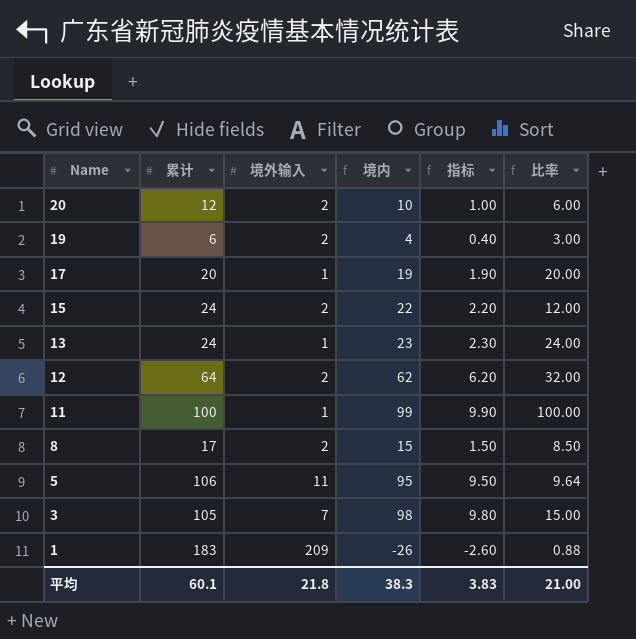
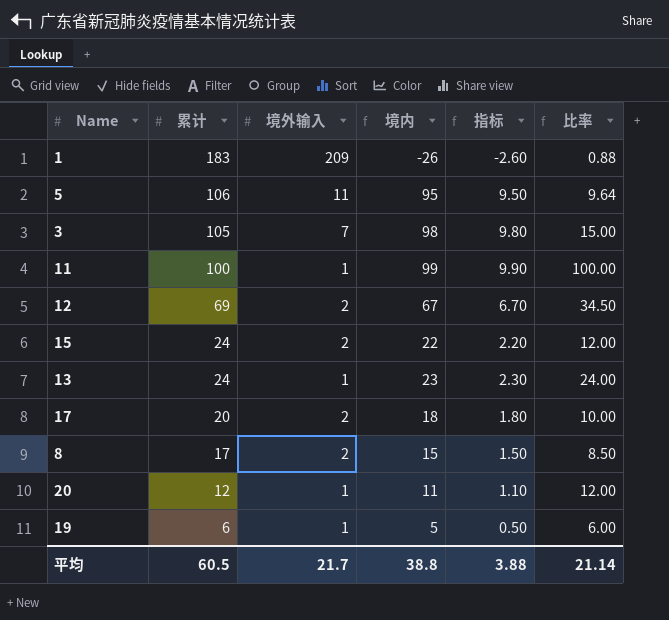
row order: Name descending -> 累计 descending
12 | 累计: 64 -> 69
12 | 境内: 62 -> 67
12 | 指标: 6.20 -> 6.70
12 | 比率: 32.00 -> 34.50
17 | 境外输入: 1 -> 2
17 | 境内: 19 -> 18
17 | 指标: 1.90 -> 1.80
17 | 比率: 20.00 -> 10.00
20 | 境外输入: 2 -> 1
20 | 境内: 10 -> 11
20 | 指标: 1.00 -> 1.10
20 | 比率: 6.00 -> 12.00
19 | 境外输入: 2 -> 1
19 | 境内: 4 -> 5
19 | 指标: 0.40 -> 0.50
19 | 比率: 3.00 -> 6.00
平均 | 累计: 60.1 -> 60.5
平均 | 境外输入: 21.8 -> 21.7
平均 | 境内: 38.3 -> 38.8
平均 | 指标: 3.83 -> 3.88
平均 | 比率: 21.00 -> 21.14

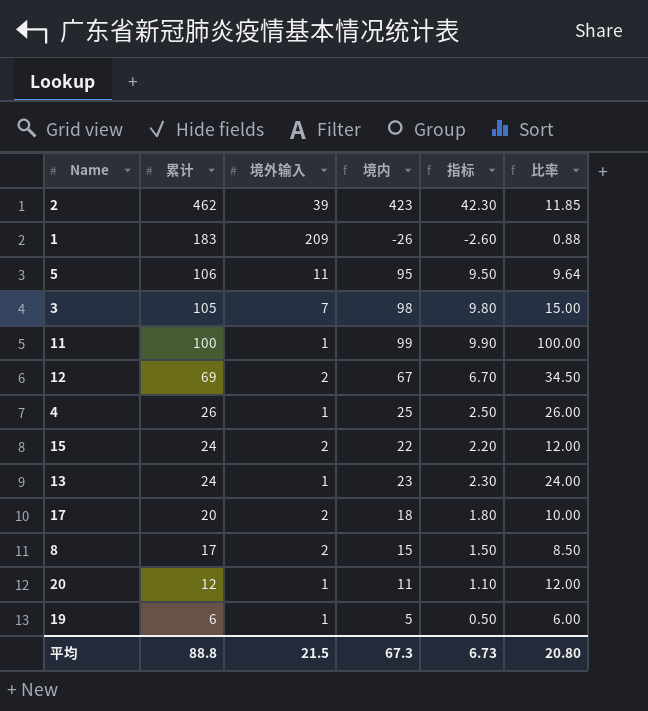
row 2: none -> 462 | 39 | 423 | 42.30 | 11.85
row 4: none -> 26 | 1 | 25 | 2.50 | 26.00
平均 | 累计: 60.5 -> 88.8
平均 | 境外输入: 21.7 -> 21.5
平均 | 境内: 38.8 -> 67.3
平均 | 指标: 3.88 -> 6.73
平均 | 比率: 21.14 -> 20.80

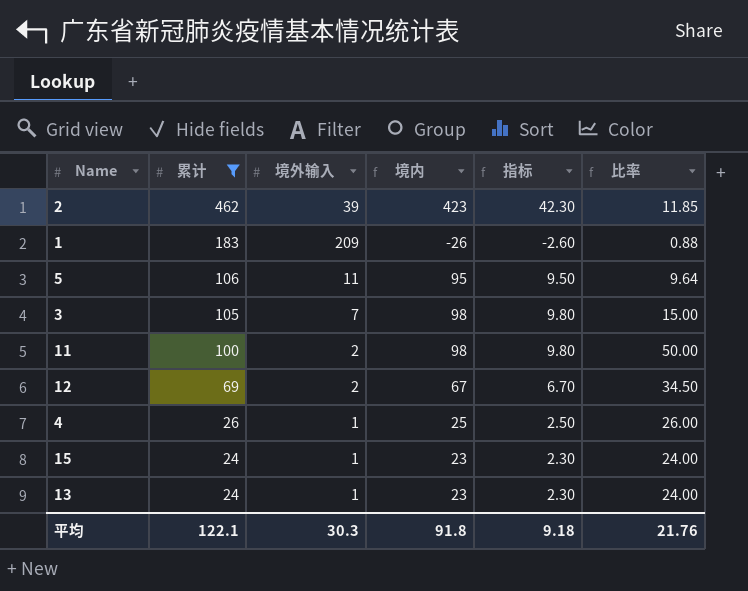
filter: none -> 累计 >= 24
11 | 境外输入: 1 -> 2
11 | 境内: 99 -> 98
11 | 指标: 9.90 -> 9.80
11 | 比率: 100.00 -> 50.00
15 | 境外输入: 2 -> 1
15 | 境内: 22 -> 23
15 | 指标: 2.20 -> 2.30
15 | 比率: 12.00 -> 24.00
平均 | 累计: 88.8 -> 122.1
平均 | 境外输入: 21.5 -> 30.3
平均 | 境内: 67.3 -> 91.8
平均 | 指标: 6.73 -> 9.18
平均 | 比率: 20.80 -> 21.76

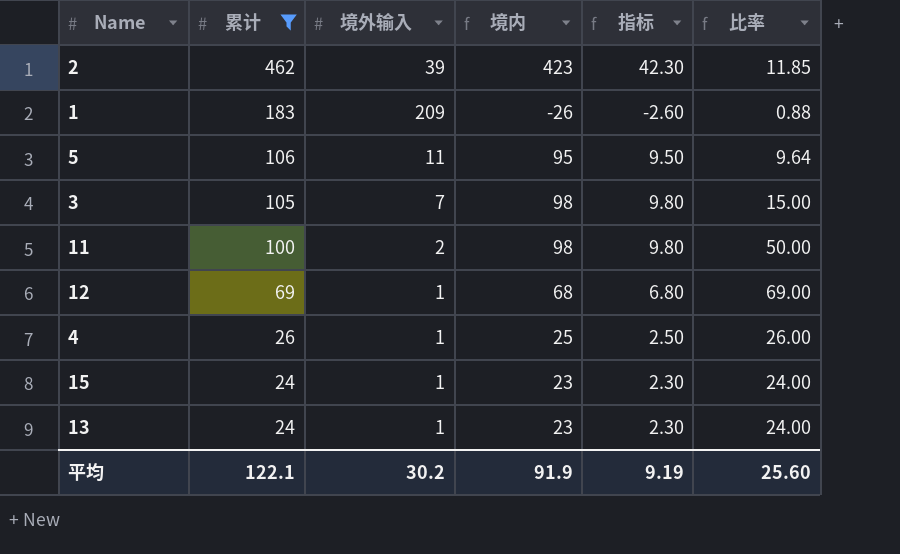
12 | 境外输入: 2 -> 1
12 | 境内: 67 -> 68
12 | 指标: 6.70 -> 6.80
12 | 比率: 34.50 -> 69.00
平均 | 境外输入: 30.3 -> 30.2
平均 | 境内: 91.8 -> 91.9
平均 | 指标: 9.18 -> 9.19
平均 | 比率: 21.76 -> 25.60

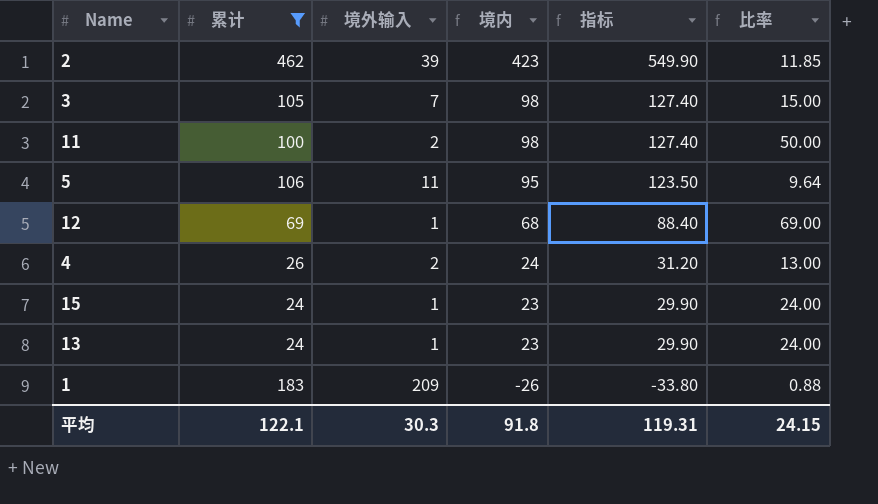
row order: 累计 descending -> 境内 descending
column 指标 | formula: [境内] * 0.1 -> [境内] * 1.3
4 | 境外输入: 1 -> 2
4 | 境内: 25 -> 24
4 | 比率: 26.00 -> 13.00
平均 | 境外输入: 30.2 -> 30.3
平均 | 境内: 91.9 -> 91.8
平均 | 指标: 9.19 -> 119.31
平均 | 比率: 25.60 -> 24.15

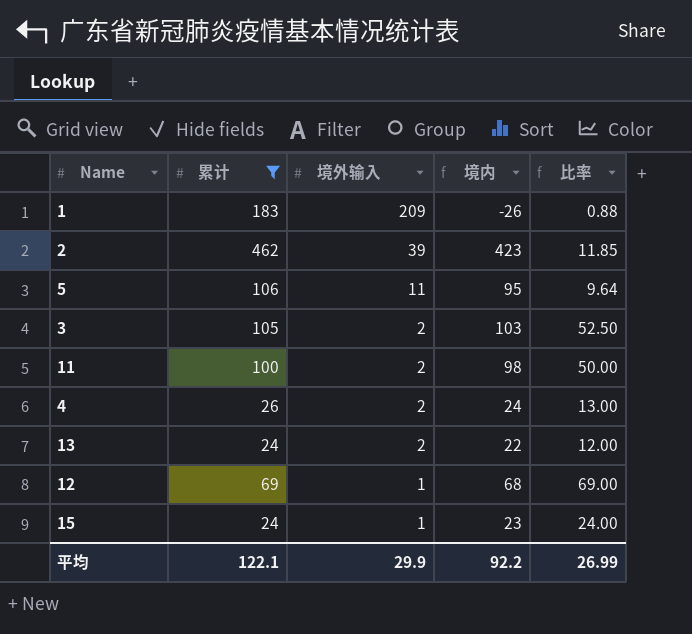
row order: 境内 descending -> 境外输入 descending
column 指标 | formula: [境内] * 1.3 -> none
3 | 境外输入: 7 -> 2
3 | 境内: 98 -> 103
3 | 比率: 15.00 -> 52.50
13 | 境外输入: 1 -> 2
13 | 境内: 23 -> 22
13 | 比率: 24.00 -> 12.00
平均 | 境外输入: 30.3 -> 29.9
平均 | 境内: 91.8 -> 92.2
平均 | 比率: 24.15 -> 26.99

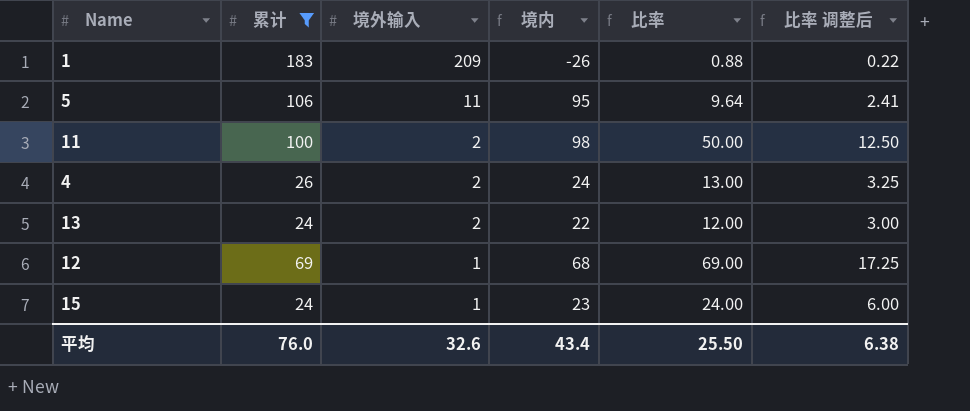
column 比率 调整后 | formula: none -> [比率] * 0.25
row 2: 462 | 39 | 423 | 11.85 -> none
row 3: 105 | 2 | 103 | 52.50 -> none
平均 | 累计: 122.1 -> 76.0
平均 | 境外输入: 29.9 -> 32.6
平均 | 境内: 92.2 -> 43.4
平均 | 比率: 26.99 -> 25.50

